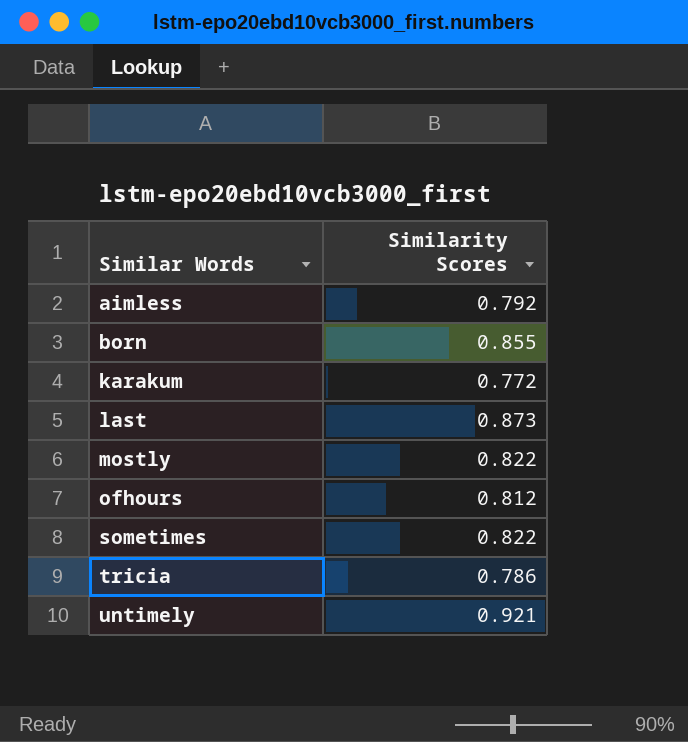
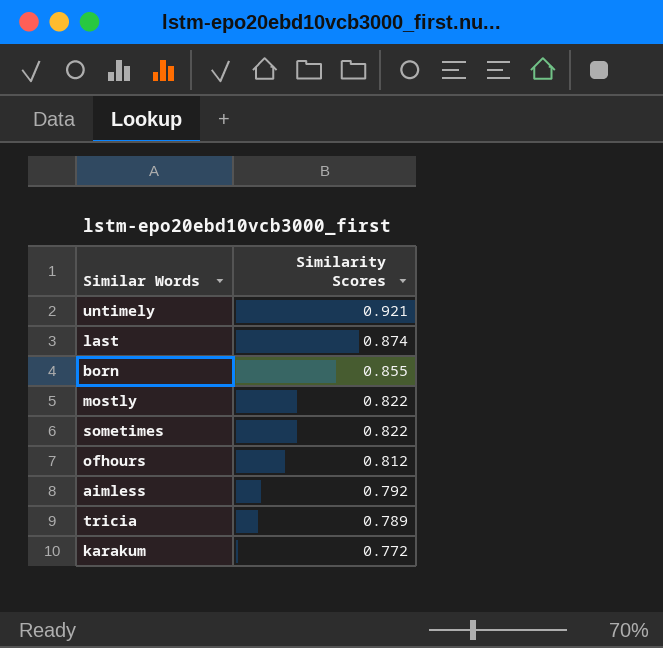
row order: Similar Words ascending -> Similarity Scores descending
last | Similarity Scores: 0.873 -> 0.874
tricia | Similarity Scores: 0.786 -> 0.789

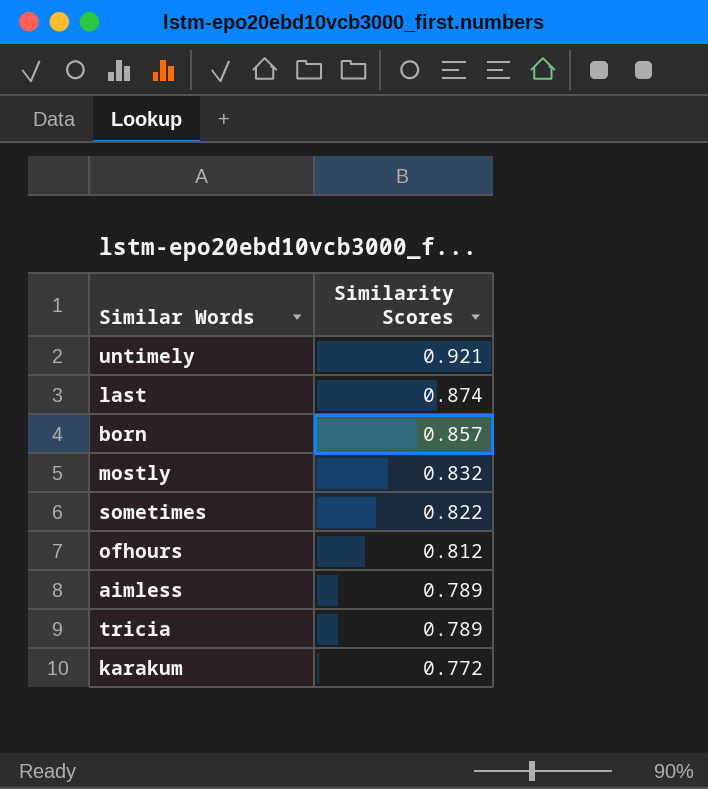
born | Similarity Scores: 0.855 -> 0.857
mostly | Similarity Scores: 0.822 -> 0.832
aimless | Similarity Scores: 0.792 -> 0.789

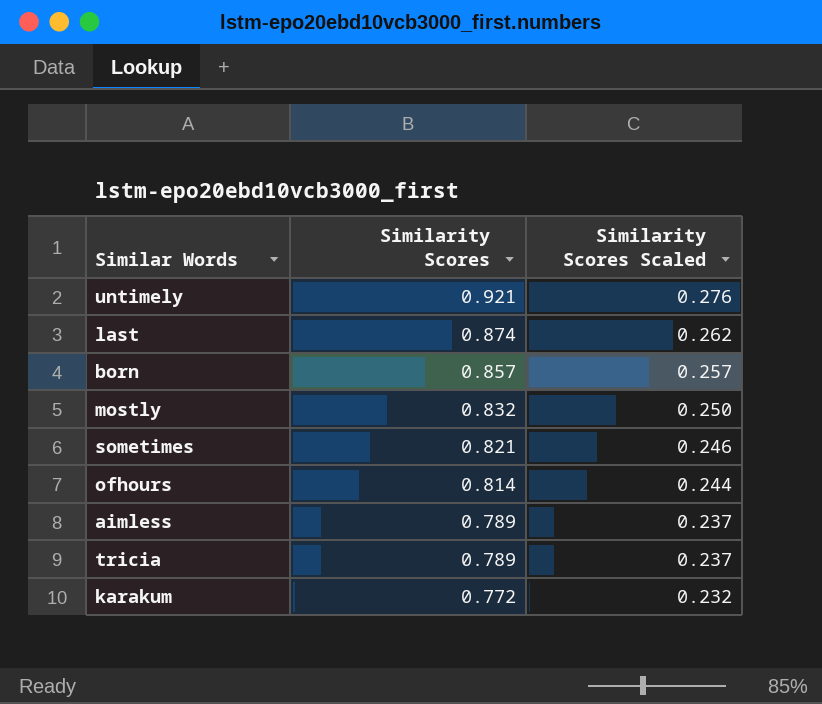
column Similarity Scores Scaled | formula: none -> [Similarity Scores] * 0.3
sometimes | Similarity Scores: 0.822 -> 0.821
ofhours | Similarity Scores: 0.812 -> 0.814

